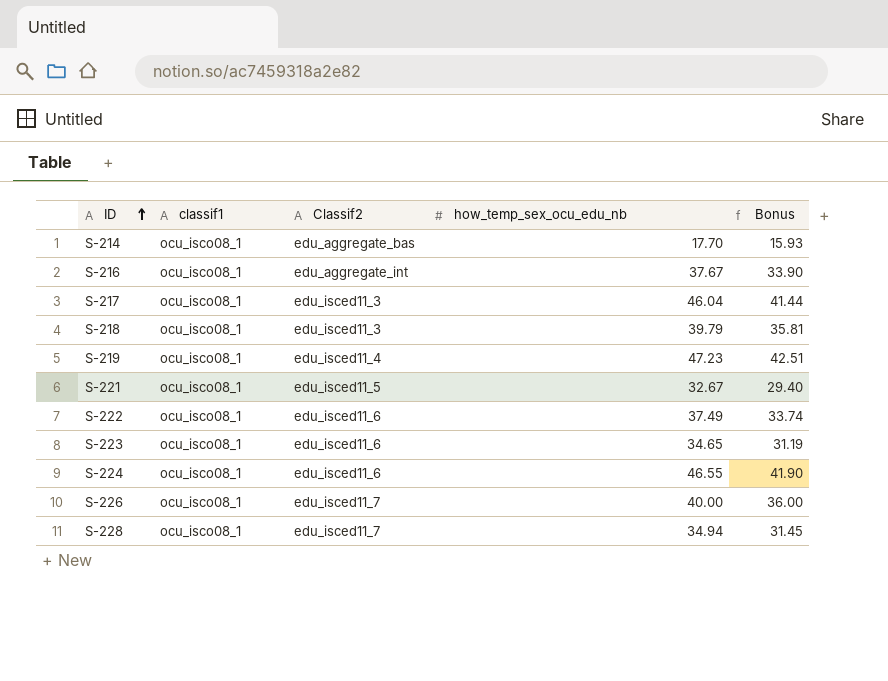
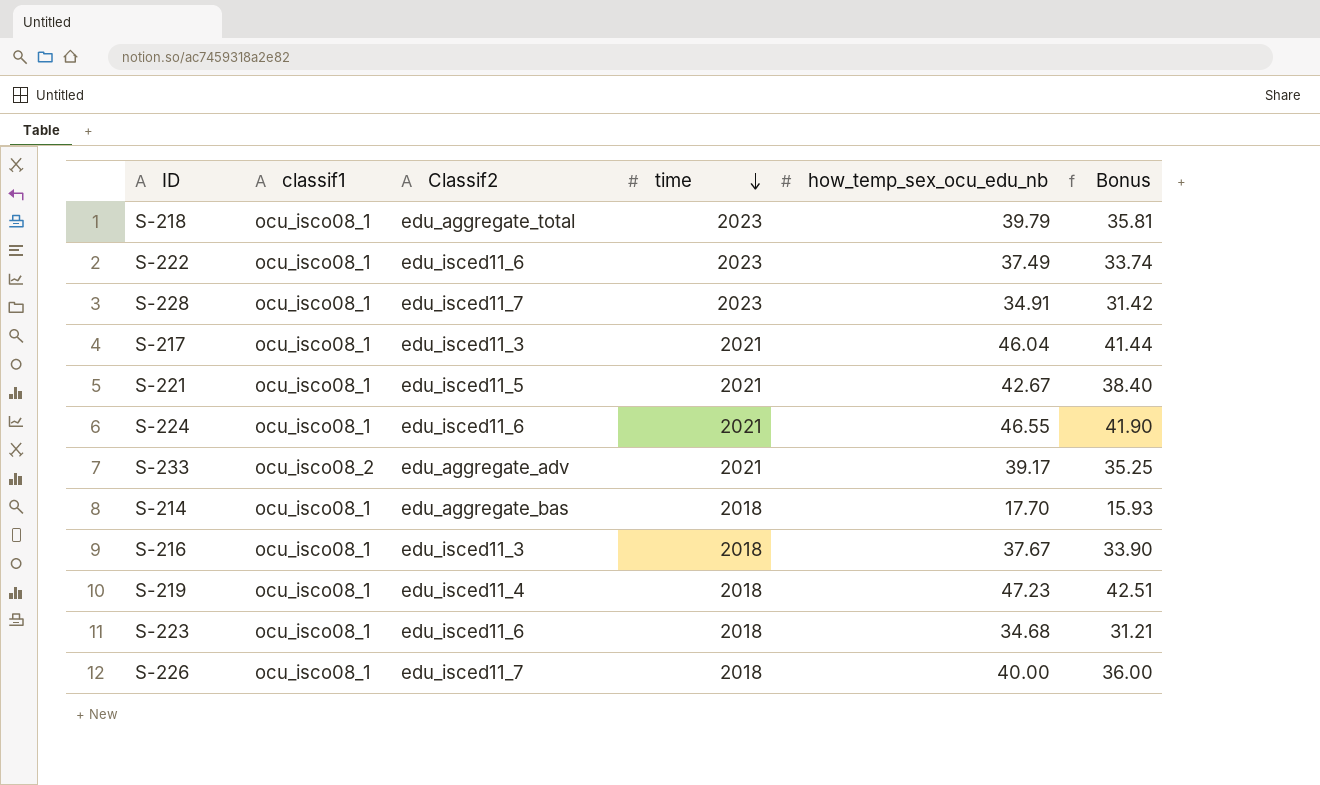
row order: ID ascending -> time descending
column time | position: none -> 4
S-218 | Classif2: edu_isced11_3 -> edu_aggregate_total
S-228 | how_temp_sex_ocu_edu_nb: 34.94 -> 34.91
S-228 | Bonus: 31.45 -> 31.42
S-221 | how_temp_sex_ocu_edu_nb: 32.67 -> 42.67
S-221 | Bonus: 29.40 -> 38.40
row S-233: none -> ocu_isco08_2 | edu_aggregate_adv | 2021 | 39.17 | 35.25
S-216 | Classif2: edu_aggregate_int -> edu_isced11_3
S-223 | how_temp_sex_ocu_edu_nb: 34.65 -> 34.68
S-223 | Bonus: 31.19 -> 31.21

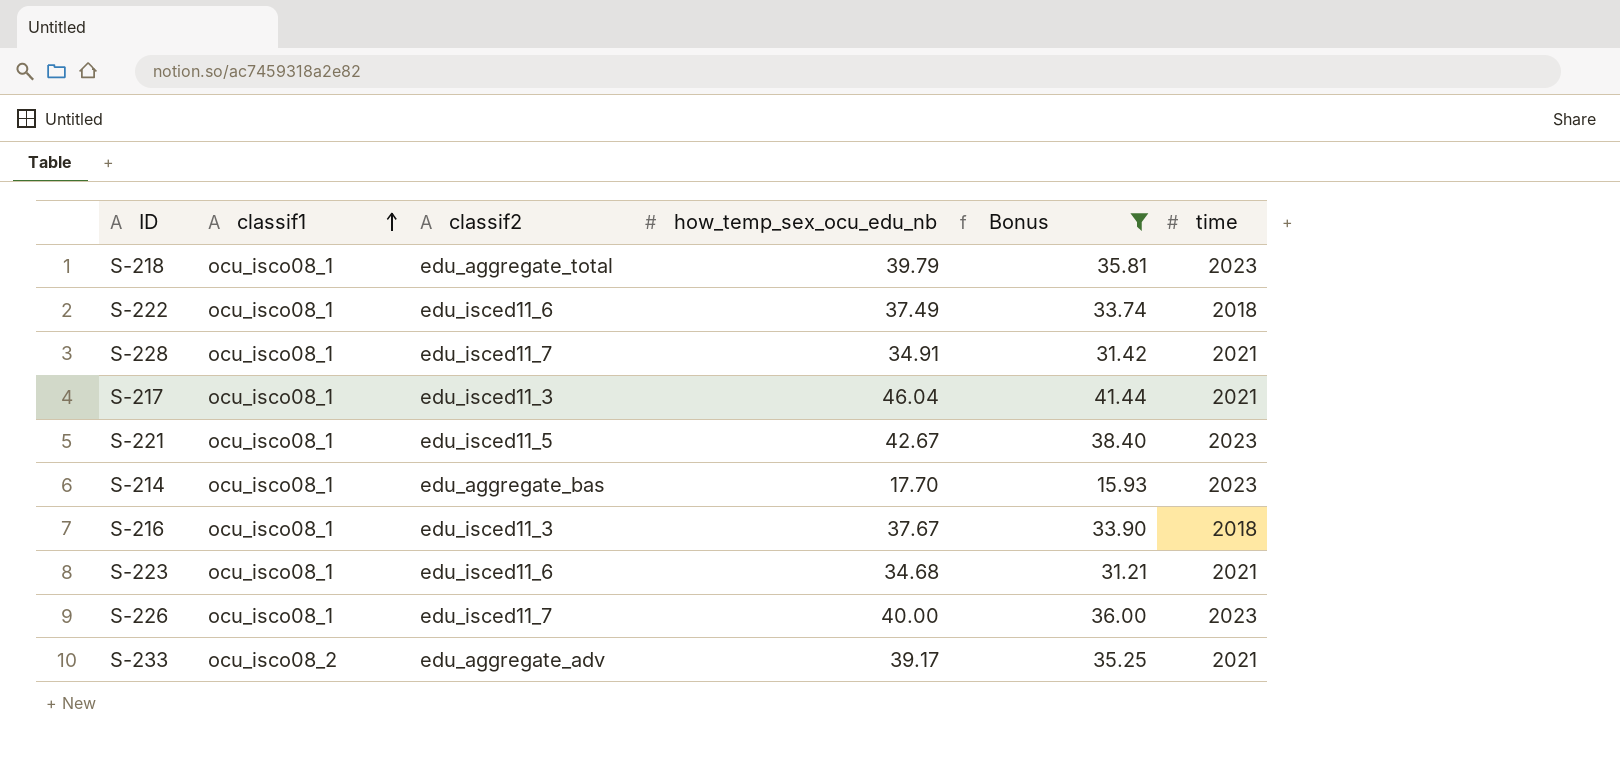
filter: none -> Bonus <= 41.44
row order: time descending -> classif1 ascending
column name: Classif2 -> classif2
column time | position: 4 -> 6
S-222 | time: 2023 -> 2018
S-228 | time: 2023 -> 2021
S-221 | time: 2021 -> 2023
S-214 | time: 2018 -> 2023
S-223 | time: 2018 -> 2021
S-226 | time: 2018 -> 2023

